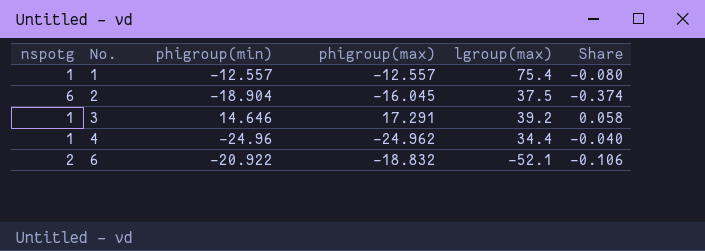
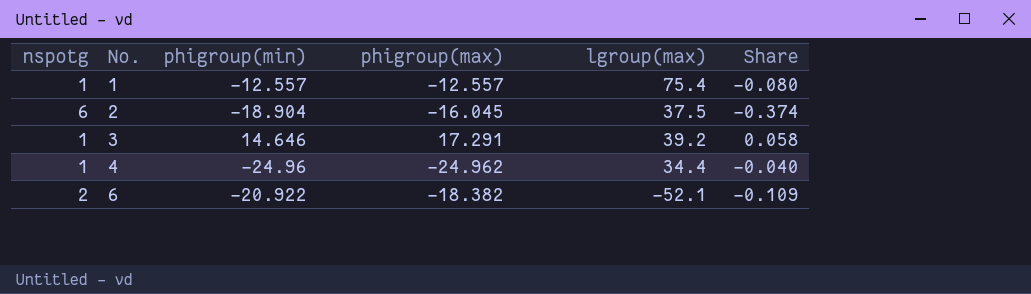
6 | phigroup(max): -18.832 -> -18.382
6 | Share: -0.106 -> -0.109

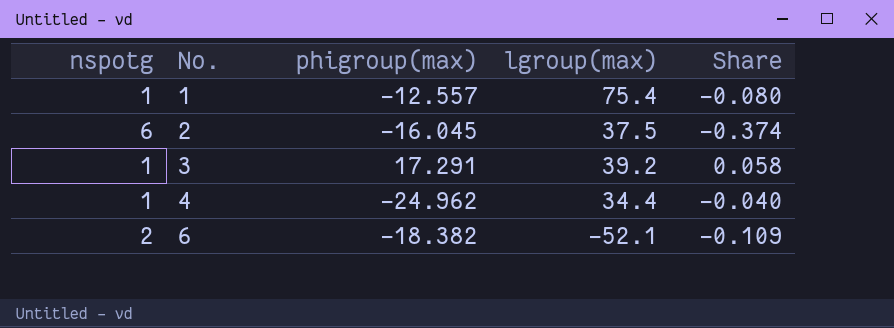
column phigroup(min) | position: 3 -> none

